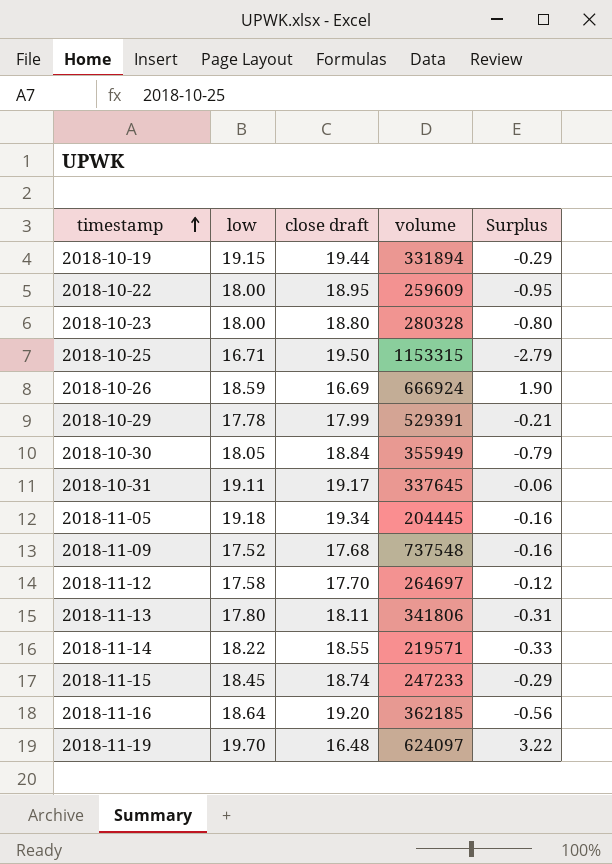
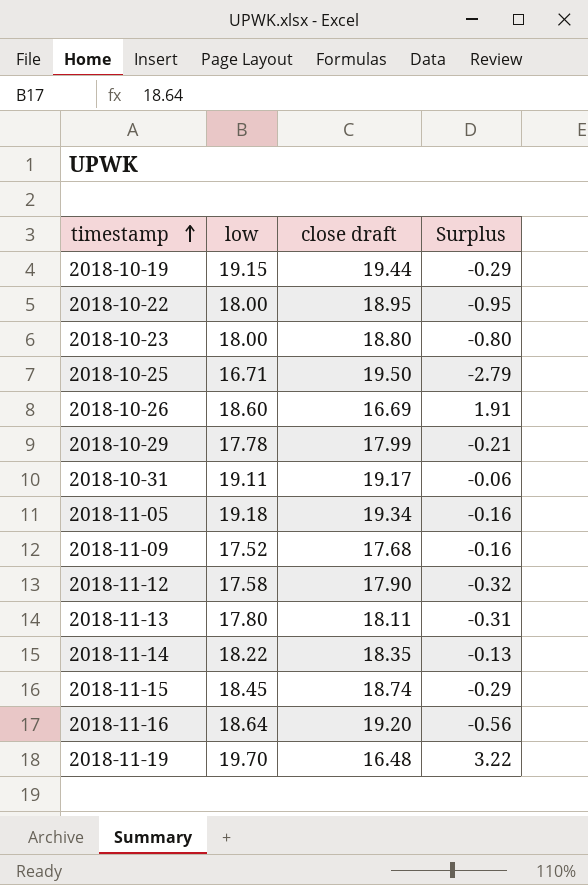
column volume | position: 4 -> none
row 2018-10-30: 18.05 | 18.84 | 355949 | -0.79 -> none
2018-10-26 | low: 18.59 -> 18.60
2018-10-26 | Surplus: 1.90 -> 1.91
2018-11-12 | close draft: 17.70 -> 17.90
2018-11-12 | Surplus: -0.12 -> -0.32
2018-11-14 | close draft: 18.55 -> 18.35
2018-11-14 | Surplus: -0.33 -> -0.13

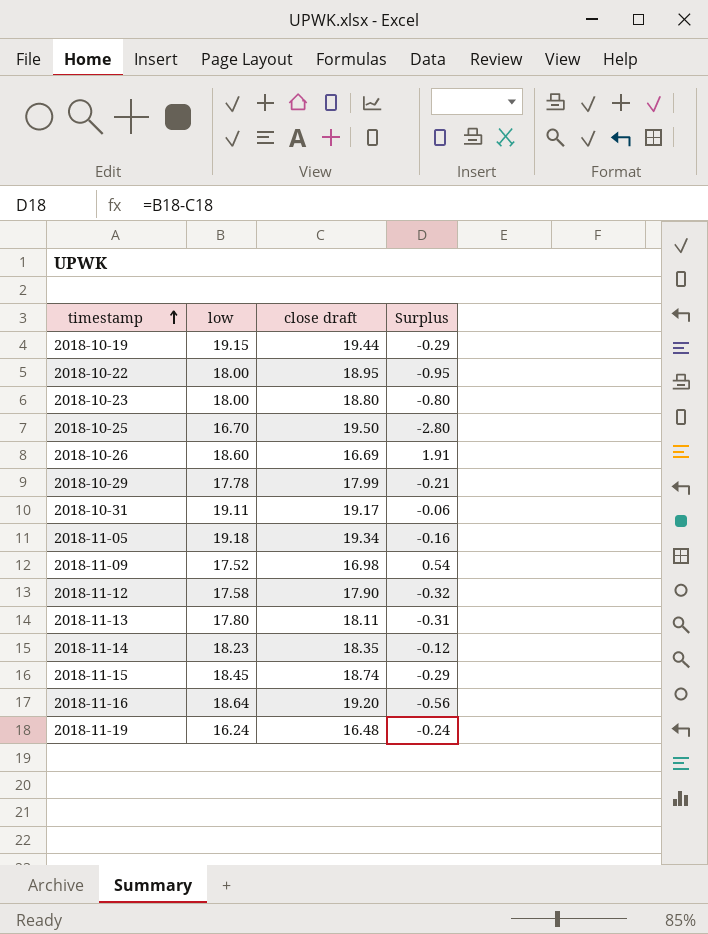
2018-10-25 | low: 16.71 -> 16.70
2018-10-25 | Surplus: -2.79 -> -2.80
2018-11-09 | close draft: 17.68 -> 16.98
2018-11-09 | Surplus: -0.16 -> 0.54
2018-11-14 | low: 18.22 -> 18.23
2018-11-14 | Surplus: -0.13 -> -0.12
2018-11-19 | low: 19.70 -> 16.24
2018-11-19 | Surplus: 3.22 -> -0.24

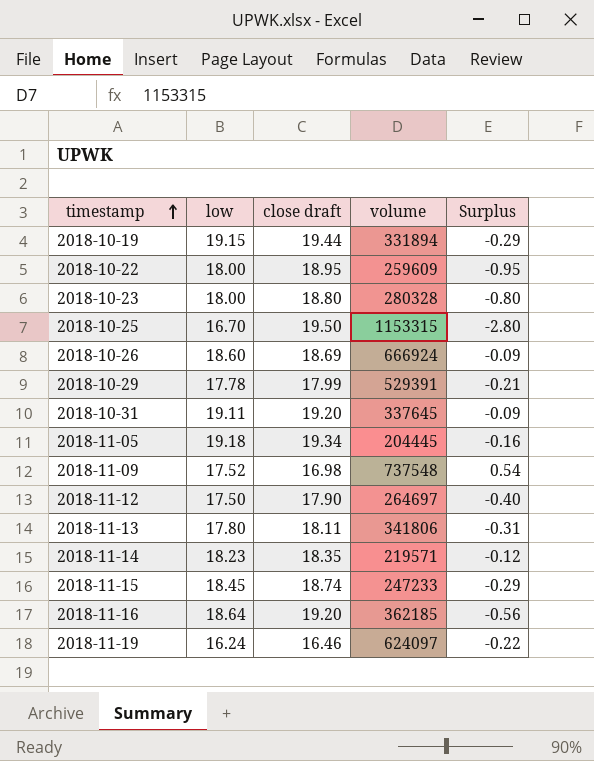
column volume | position: none -> 4
2018-10-26 | close draft: 16.69 -> 18.69
2018-10-26 | Surplus: 1.91 -> -0.09
2018-10-31 | close draft: 19.17 -> 19.20
2018-10-31 | Surplus: -0.06 -> -0.09
2018-11-12 | low: 17.58 -> 17.50
2018-11-12 | Surplus: -0.32 -> -0.40
2018-11-19 | close draft: 16.48 -> 16.46
2018-11-19 | Surplus: -0.24 -> -0.22

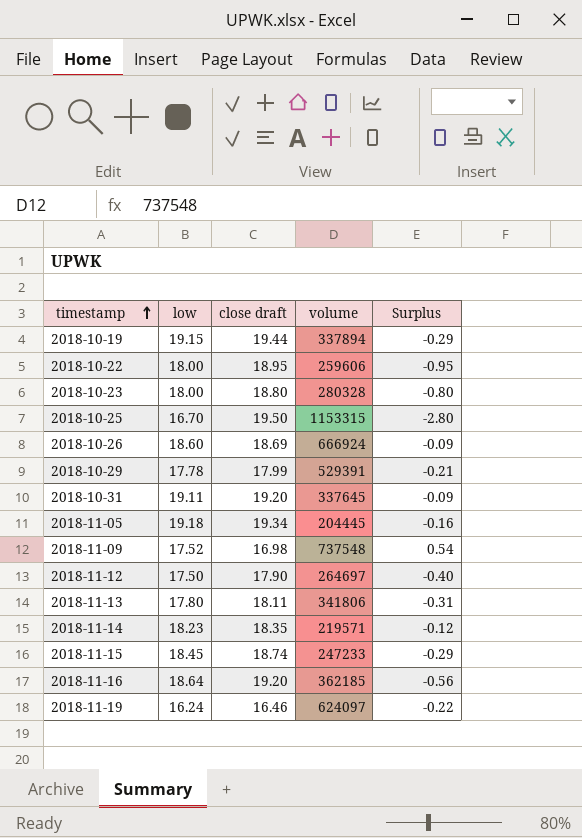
2018-10-19 | volume: 331894 -> 337894
2018-10-22 | volume: 259609 -> 259606

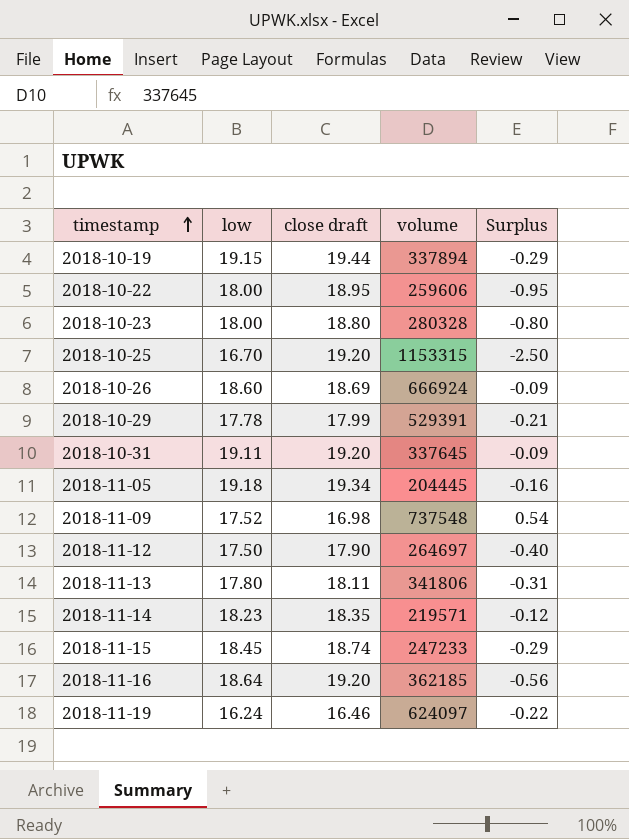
2018-10-25 | close draft: 19.50 -> 19.20
2018-10-25 | Surplus: -2.80 -> -2.50

